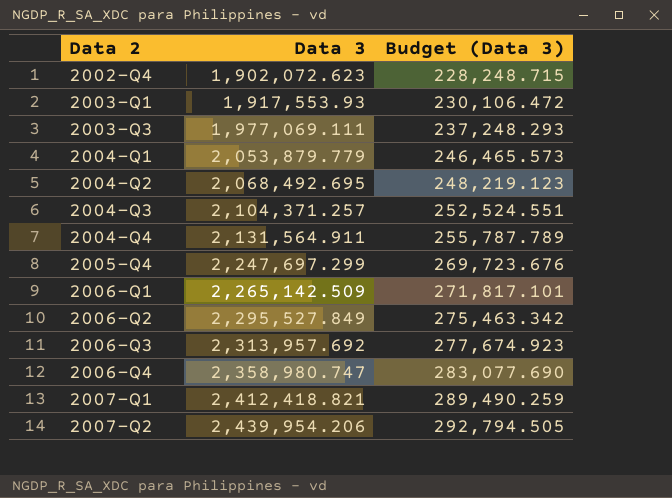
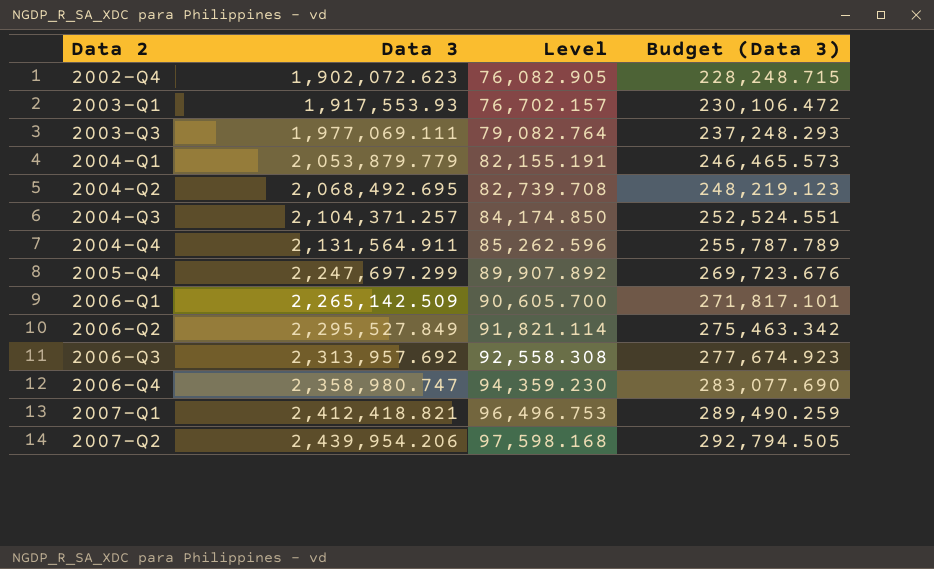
column Level | formula: none -> [Data 3] * 0.04

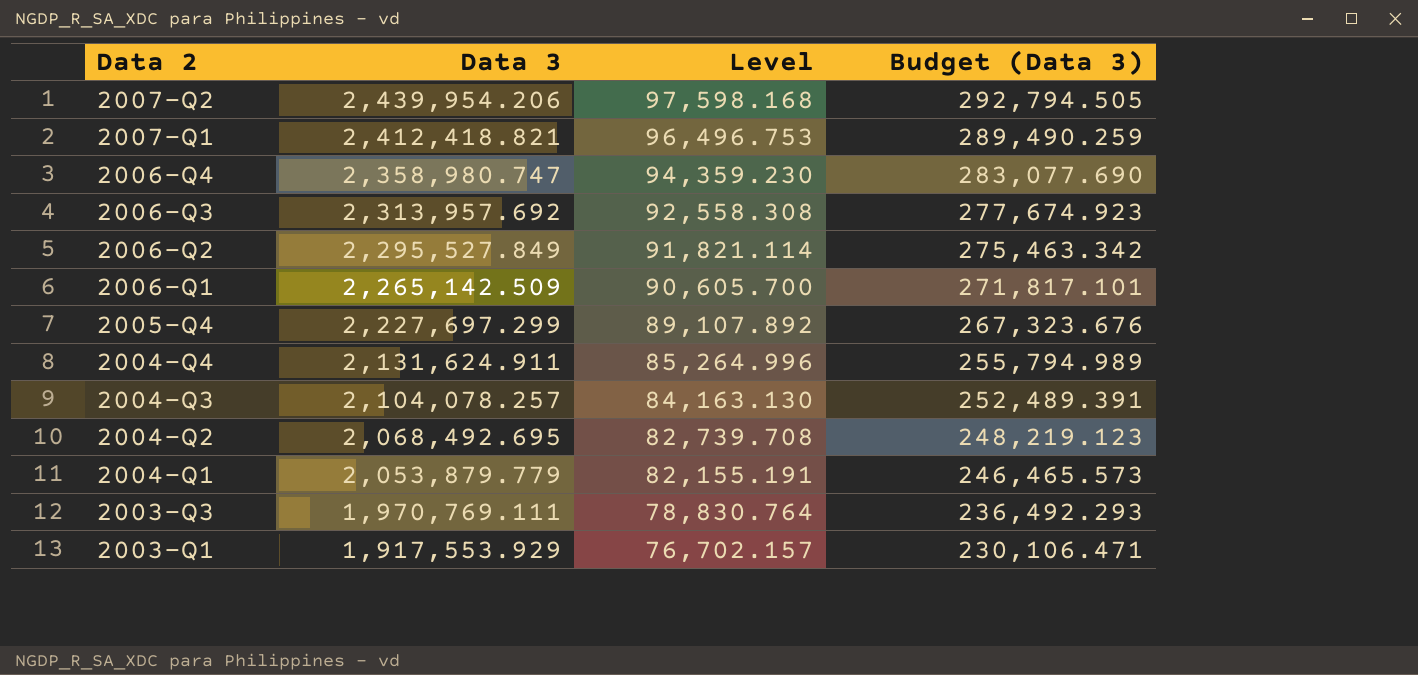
row order: Data 2 ascending -> Data 2 descending
row 2002-Q4: 1,902,072.623 | 76,082.905 | 228,248.715 -> none
2005-Q4 | Data 3: 2,247,697.299 -> 2,227,697.299
2005-Q4 | Level: 89,907.892 -> 89,107.892
2005-Q4 | Budget (Data 3): 269,723.676 -> 267,323.676
2004-Q4 | Data 3: 2,131,564.911 -> 2,131,624.911
2004-Q4 | Level: 85,262.596 -> 85,264.996
2004-Q4 | Budget (Data 3): 255,787.789 -> 255,794.989
2004-Q3 | Data 3: 2,104,371.257 -> 2,104,078.257
2004-Q3 | Level: 84,174.850 -> 84,163.130
2004-Q3 | Budget (Data 3): 252,524.551 -> 252,489.391
2003-Q3 | Data 3: 1,977,069.111 -> 1,970,769.111
2003-Q3 | Level: 79,082.764 -> 78,830.764
2003-Q3 | Budget (Data 3): 237,248.293 -> 236,492.293
2003-Q1 | Data 3: 1,917,553.93 -> 1,917,553.929
2003-Q1 | Budget (Data 3): 230,106.472 -> 230,106.471

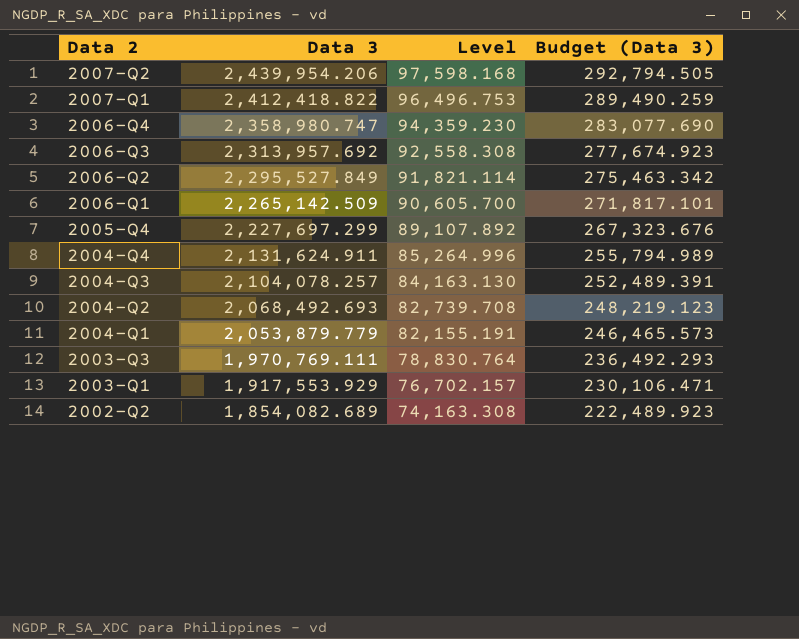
2007-Q1 | Data 3: 2,412,418.821 -> 2,412,418.822
2004-Q2 | Data 3: 2,068,492.695 -> 2,068,492.693
row 2002-Q2: none -> 1,854,082.689 | 74,163.308 | 222,489.923

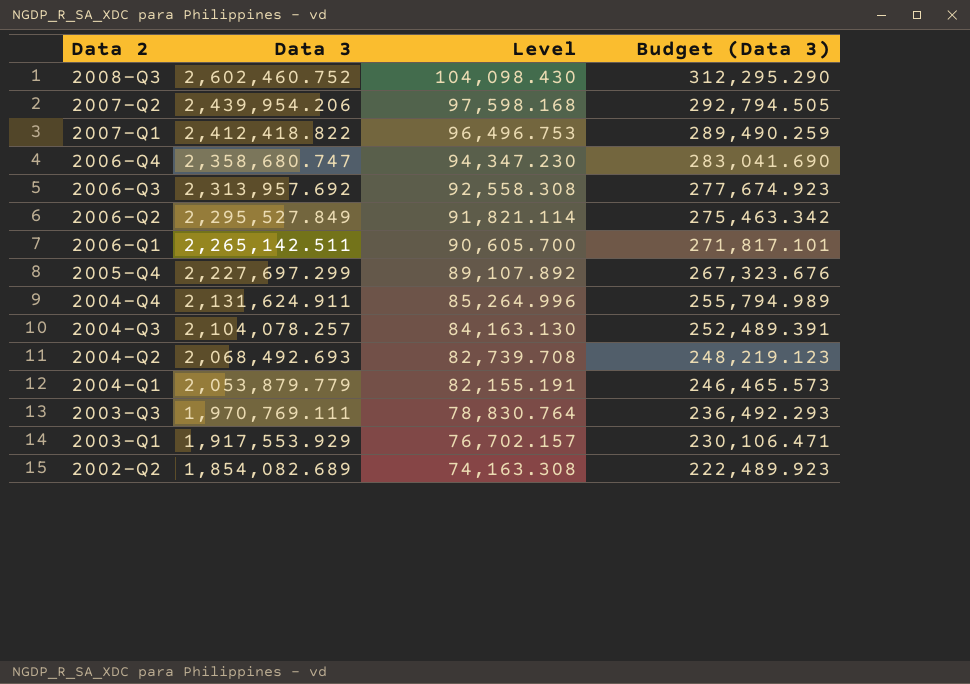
row 2008-Q3: none -> 2,602,460.752 | 104,098.430 | 312,295.290
2006-Q4 | Data 3: 2,358,980.747 -> 2,358,680.747
2006-Q4 | Level: 94,359.230 -> 94,347.230
2006-Q4 | Budget (Data 3): 283,077.690 -> 283,041.690
2006-Q1 | Data 3: 2,265,142.509 -> 2,265,142.511

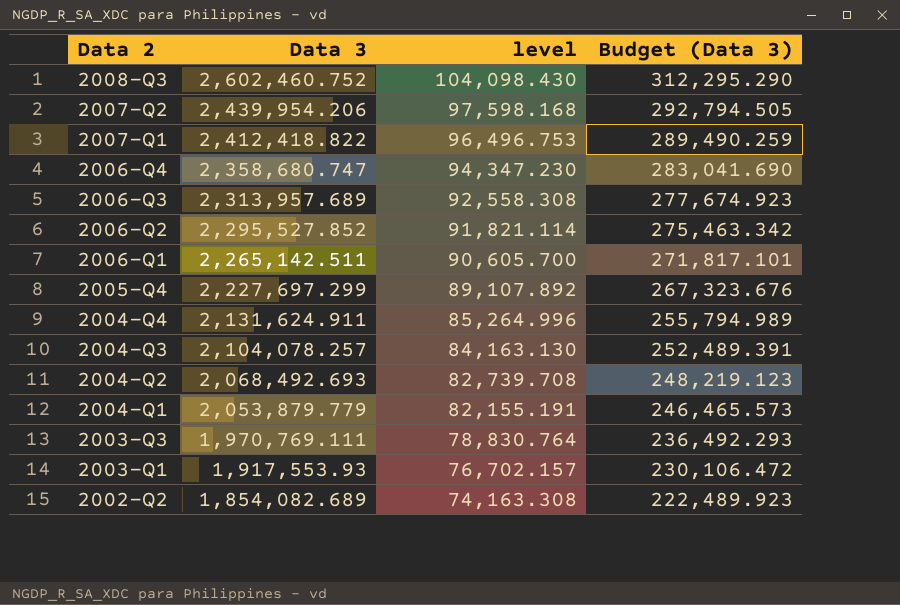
column name: Level -> level
2006-Q3 | Data 3: 2,313,957.692 -> 2,313,957.689
2006-Q2 | Data 3: 2,295,527.849 -> 2,295,527.852
2003-Q1 | Data 3: 1,917,553.929 -> 1,917,553.93
2003-Q1 | Budget (Data 3): 230,106.471 -> 230,106.472

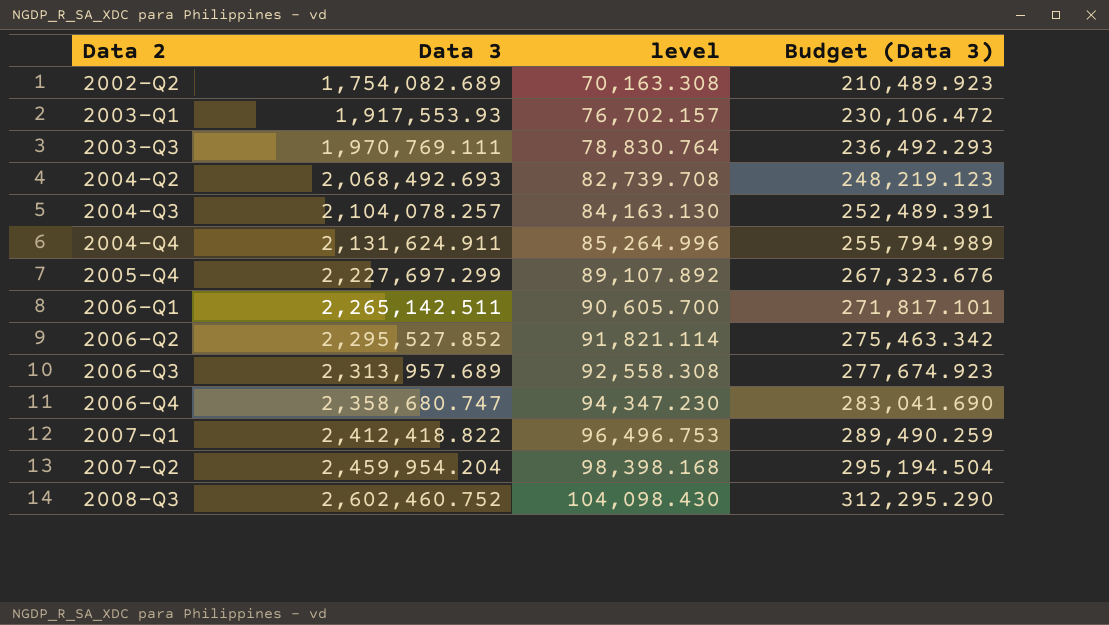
row order: Data 2 descending -> Data 2 ascending
row 2004-Q1: 2,053,879.779 | 82,155.191 | 246,465.573 -> none
2002-Q2 | Data 3: 1,854,082.689 -> 1,754,082.689
2002-Q2 | level: 74,163.308 -> 70,163.308
2002-Q2 | Budget (Data 3): 222,489.923 -> 210,489.923
2007-Q2 | Data 3: 2,439,954.206 -> 2,459,954.204
2007-Q2 | level: 97,598.168 -> 98,398.168
2007-Q2 | Budget (Data 3): 292,794.505 -> 295,194.504

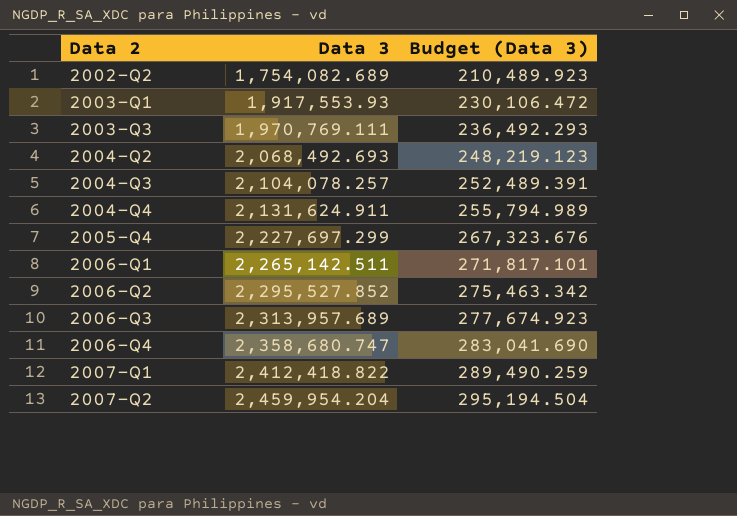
column level | formula: [Data 3] * 0.04 -> none
row 2008-Q3: 2,602,460.752 | 104,098.430 | 312,295.290 -> none

